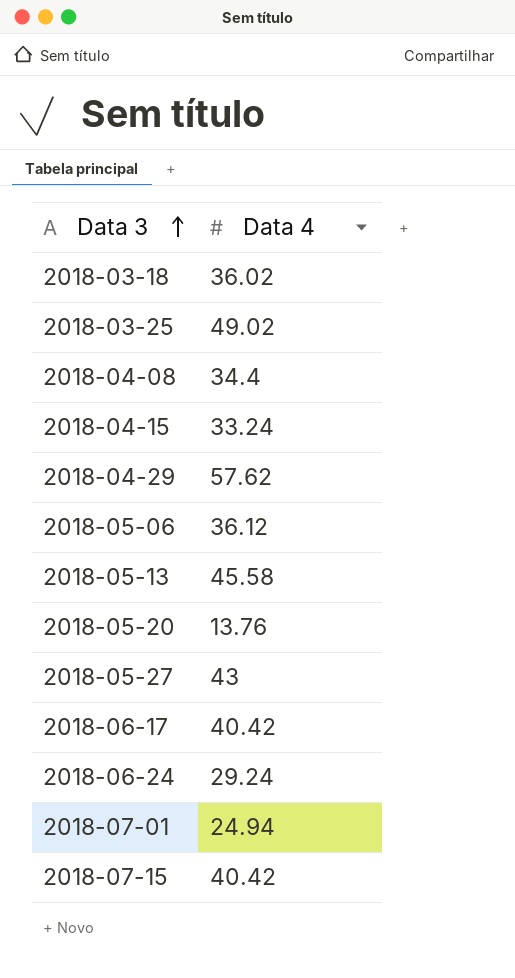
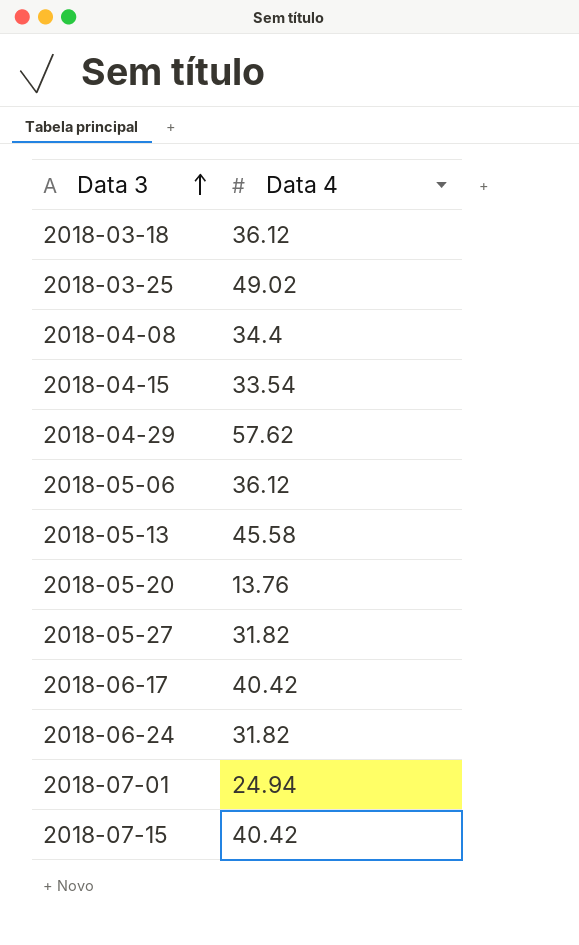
2018-03-18 | Data 4: 36.02 -> 36.12
2018-04-15 | Data 4: 33.24 -> 33.54
2018-05-27 | Data 4: 43 -> 31.82
2018-06-24 | Data 4: 29.24 -> 31.82

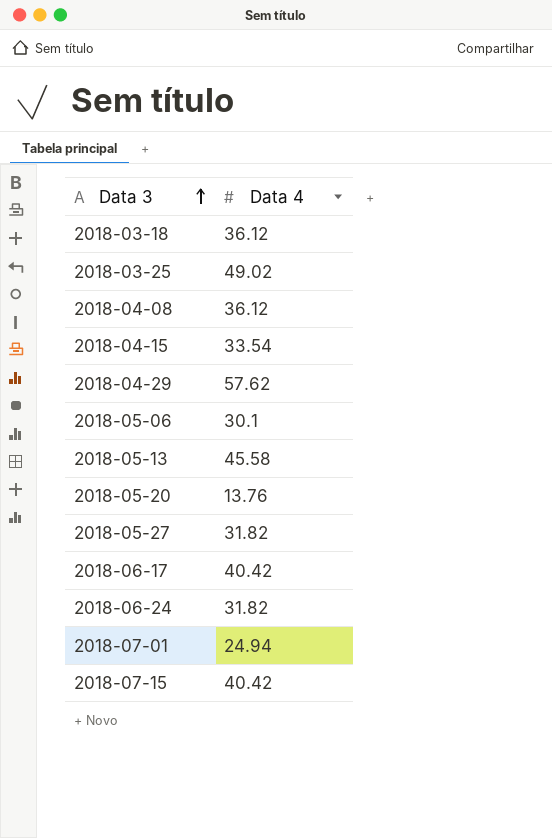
2018-04-08 | Data 4: 34.4 -> 36.12
2018-05-06 | Data 4: 36.12 -> 30.1

